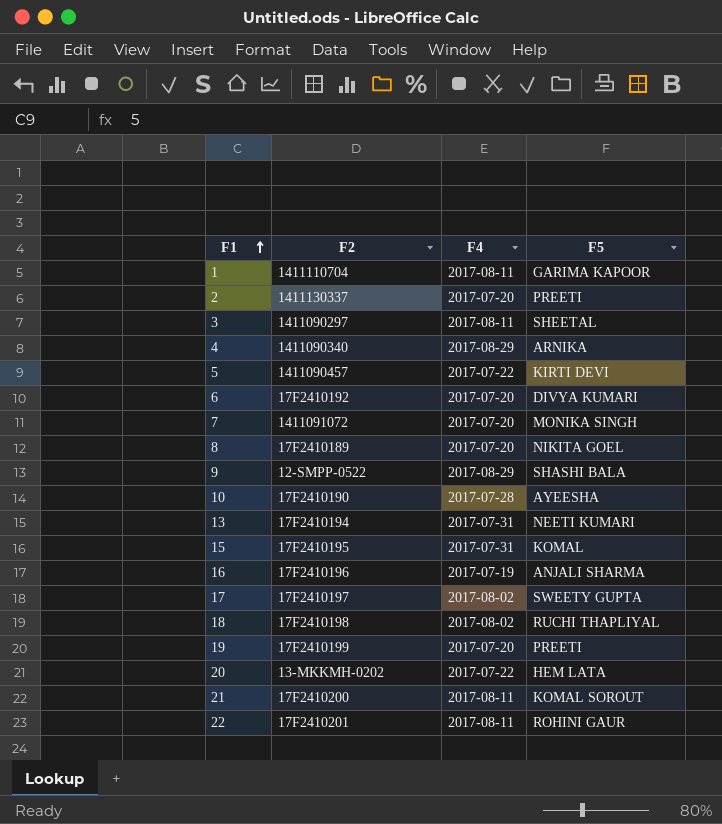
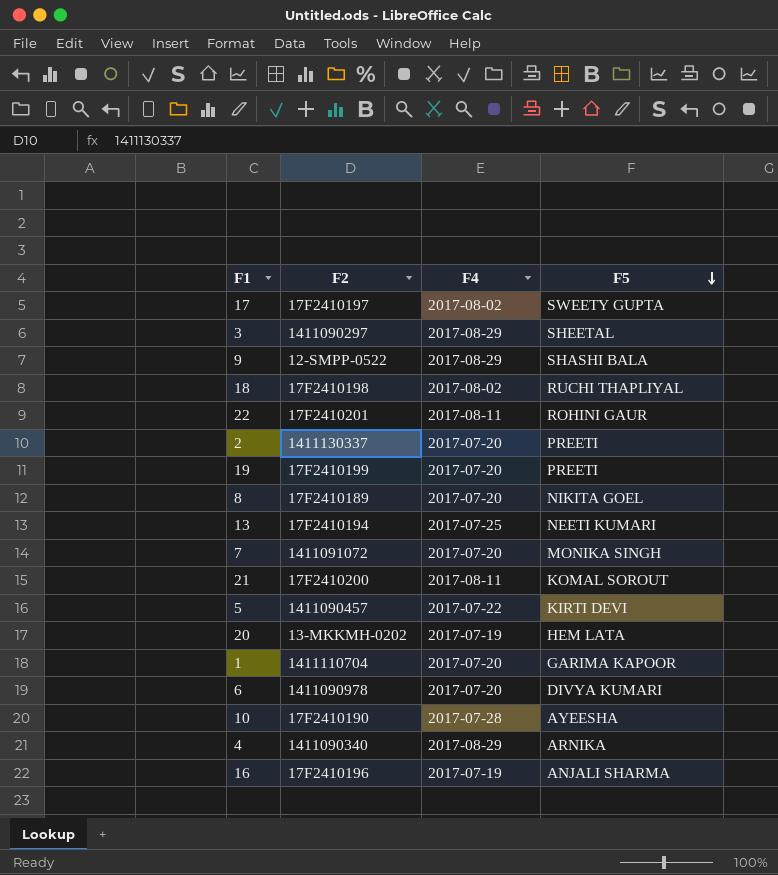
row order: F1 ascending -> F5 descending
row 15: 17F2410195 | 2017-07-31 | KOMAL -> none
3 | F4: 2017-08-11 -> 2017-08-29
13 | F4: 2017-07-31 -> 2017-07-25
20 | F4: 2017-07-22 -> 2017-07-19
1 | F4: 2017-08-11 -> 2017-07-20
6 | F2: 17F2410192 -> 1411090978

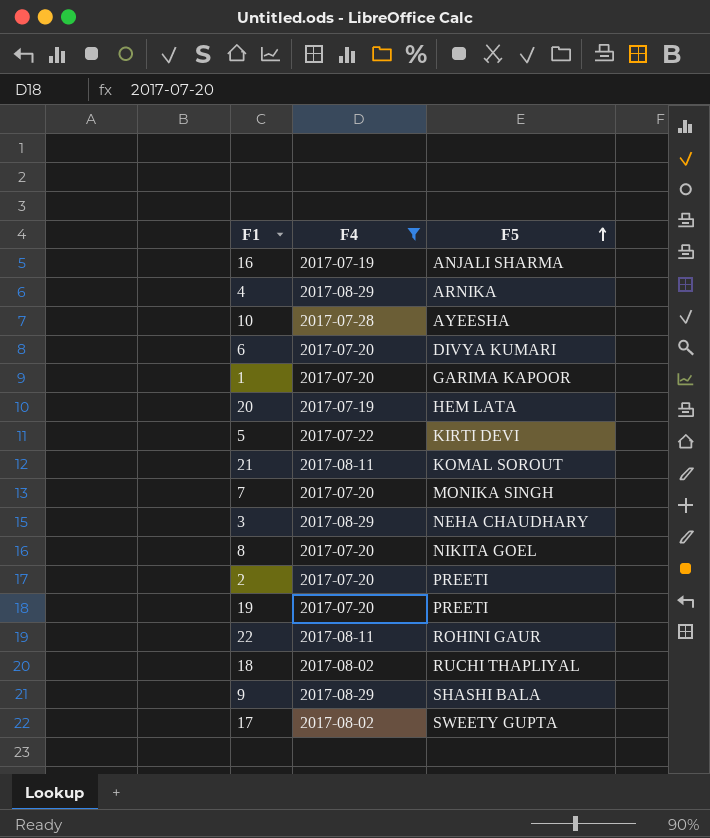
filter: none -> F4 != 2017-07-25
row order: F5 descending -> F5 ascending
column F2 | position: 2 -> none
3 | F5: SHEETAL -> NEHA CHAUDHARY

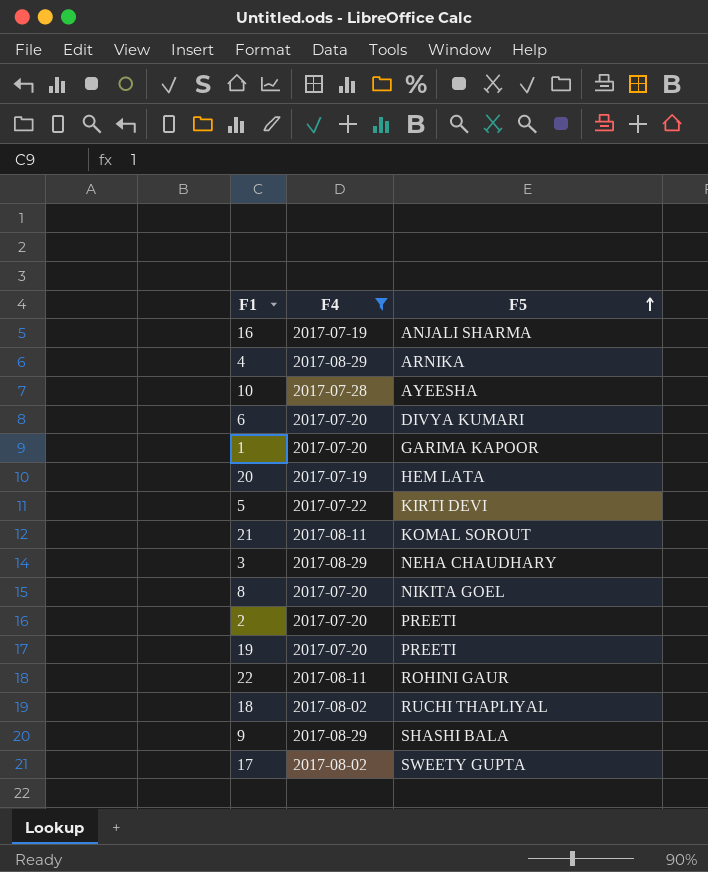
row 7: 2017-07-20 | MONIKA SINGH -> none

